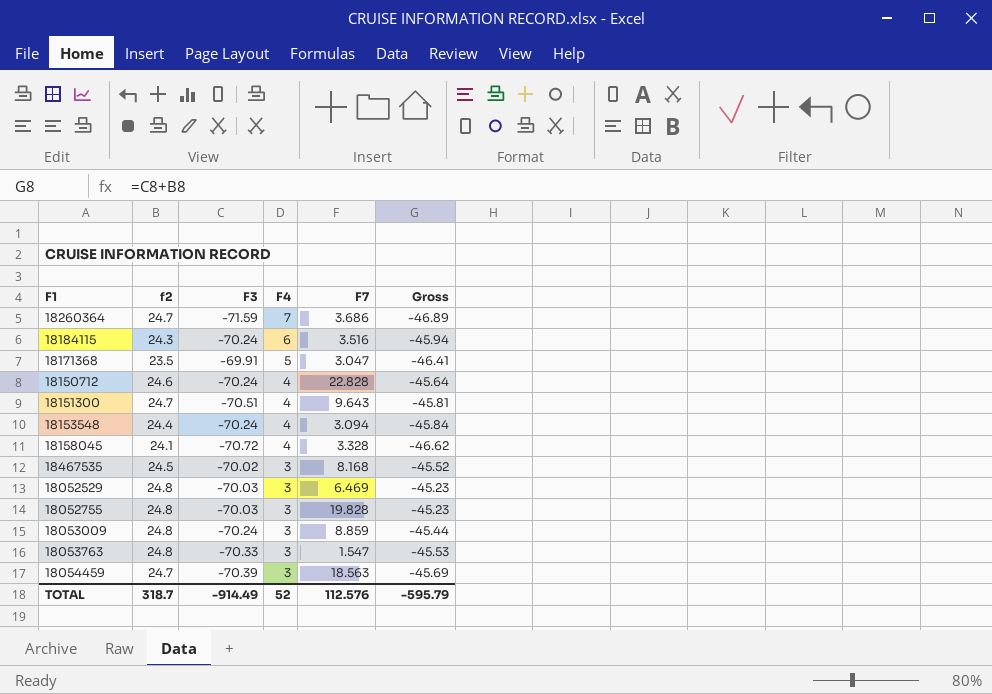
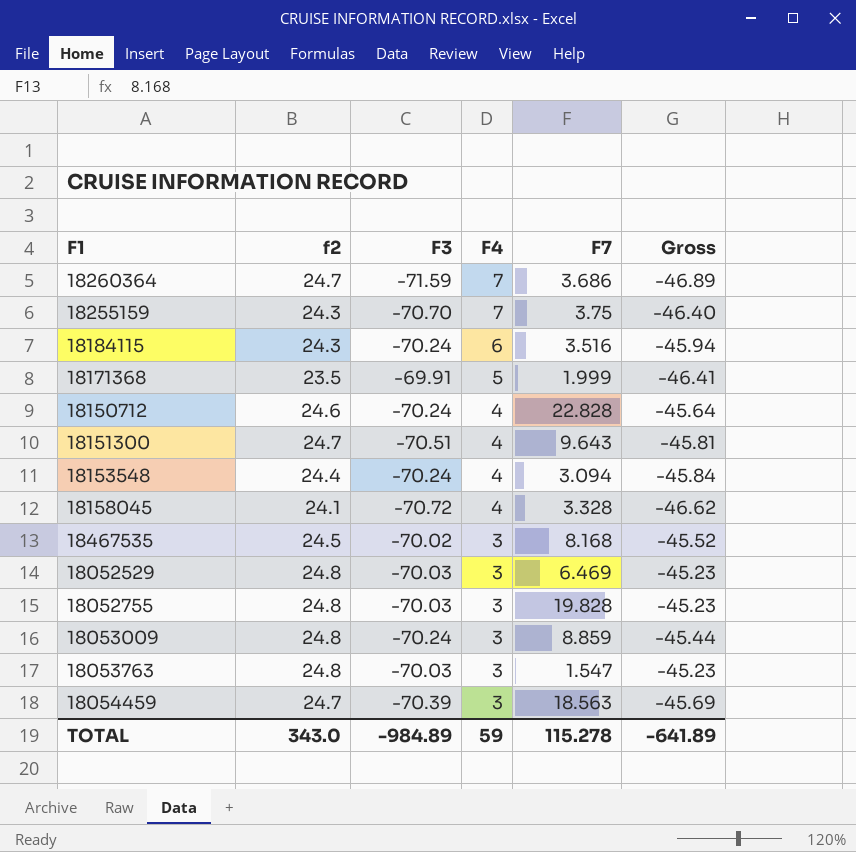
row 18255159: none -> 24.3 | -70.70 | 7 | 3.75 | -46.40
18171368 | F7: 3.047 -> 1.999
18053763 | F3: -70.33 -> -70.03
18053763 | Gross: -45.53 -> -45.23
TOTAL | f2: 318.7 -> 343.0
TOTAL | F3: -914.49 -> -984.89
TOTAL | F4: 52 -> 59
TOTAL | F7: 112.576 -> 115.278
TOTAL | Gross: -595.79 -> -641.89

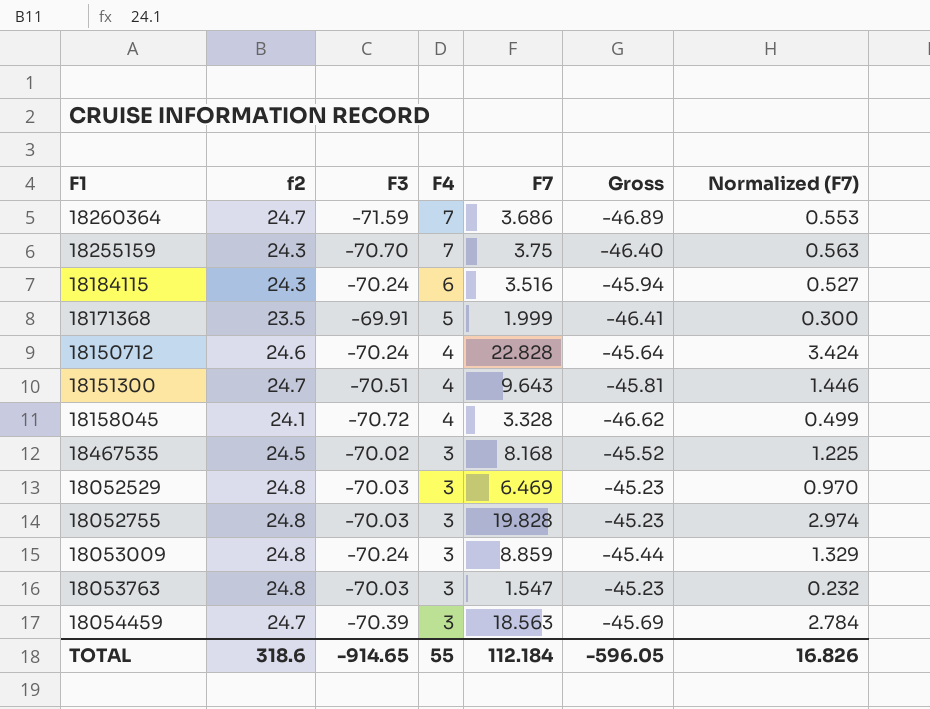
column Normalized (F7) | formula: none -> [F7] * 0.15
row 18153548: 24.4 | -70.24 | 4 | 3.094 | -45.84 -> none
TOTAL | f2: 343.0 -> 318.6
TOTAL | F3: -984.89 -> -914.65
TOTAL | F4: 59 -> 55
TOTAL | F7: 115.278 -> 112.184
TOTAL | Gross: -641.89 -> -596.05

